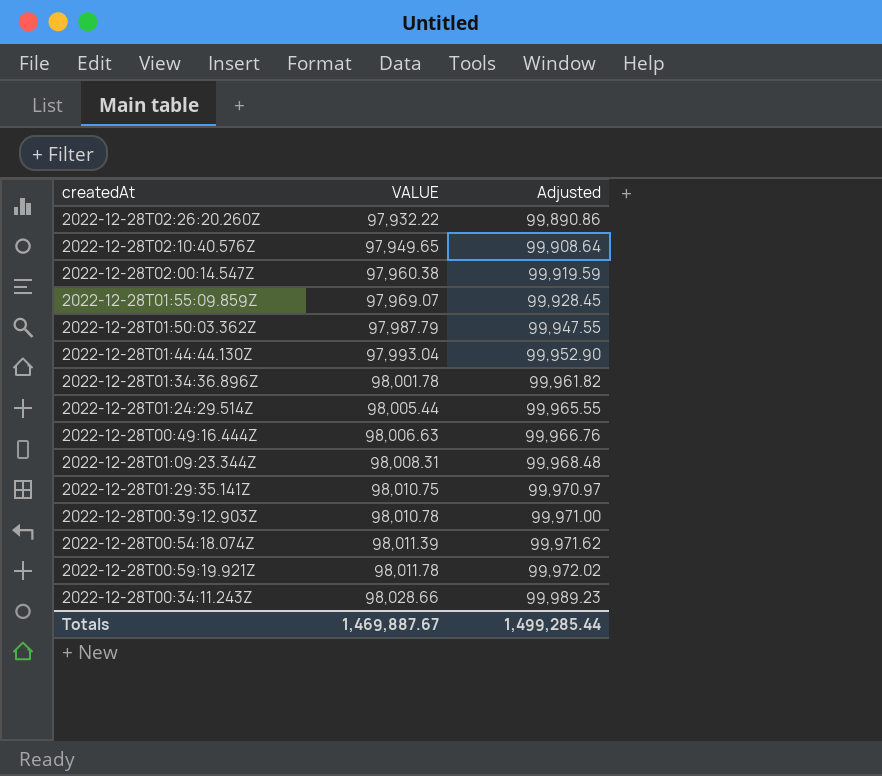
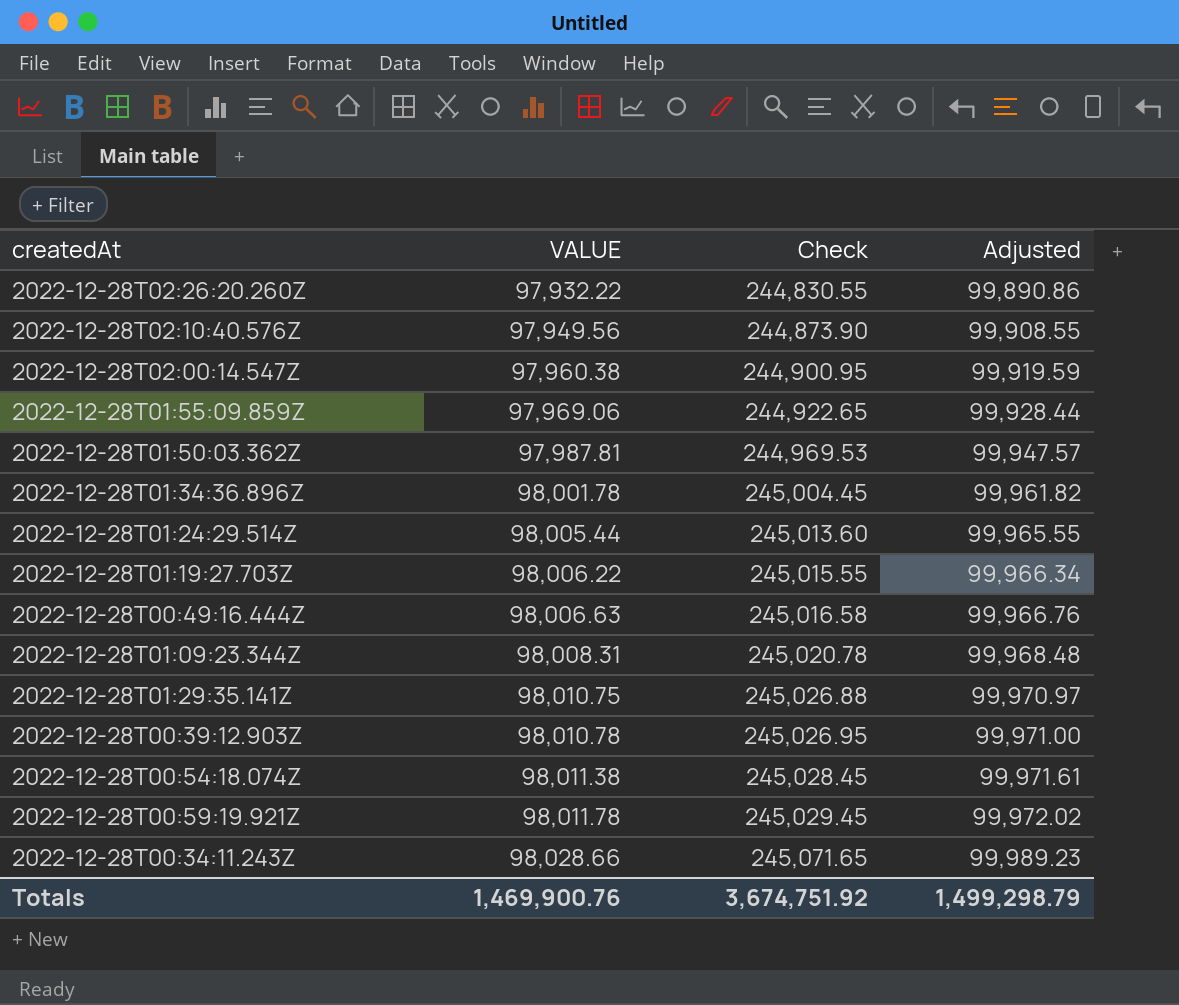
column Check | formula: none -> [VALUE] * 2.5
row 2022-12-28T01:44:44.130Z: 97,993.04 | 99,952.90 -> none
2022-12-28T02:10:40.576Z | VALUE: 97,949.65 -> 97,949.56
2022-12-28T02:10:40.576Z | Adjusted: 99,908.64 -> 99,908.55
2022-12-28T01:55:09.859Z | VALUE: 97,969.07 -> 97,969.06
2022-12-28T01:55:09.859Z | Adjusted: 99,928.45 -> 99,928.44
2022-12-28T01:50:03.362Z | VALUE: 97,987.79 -> 97,987.81
2022-12-28T01:50:03.362Z | Adjusted: 99,947.55 -> 99,947.57
row 2022-12-28T01:19:27.703Z: none -> 98,006.22 | 245,015.55 | 99,966.34
2022-12-28T00:54:18.074Z | VALUE: 98,011.39 -> 98,011.38
2022-12-28T00:54:18.074Z | Adjusted: 99,971.62 -> 99,971.61
Totals | VALUE: 1,469,887.67 -> 1,469,900.76
Totals | Adjusted: 1,499,285.44 -> 1,499,298.79

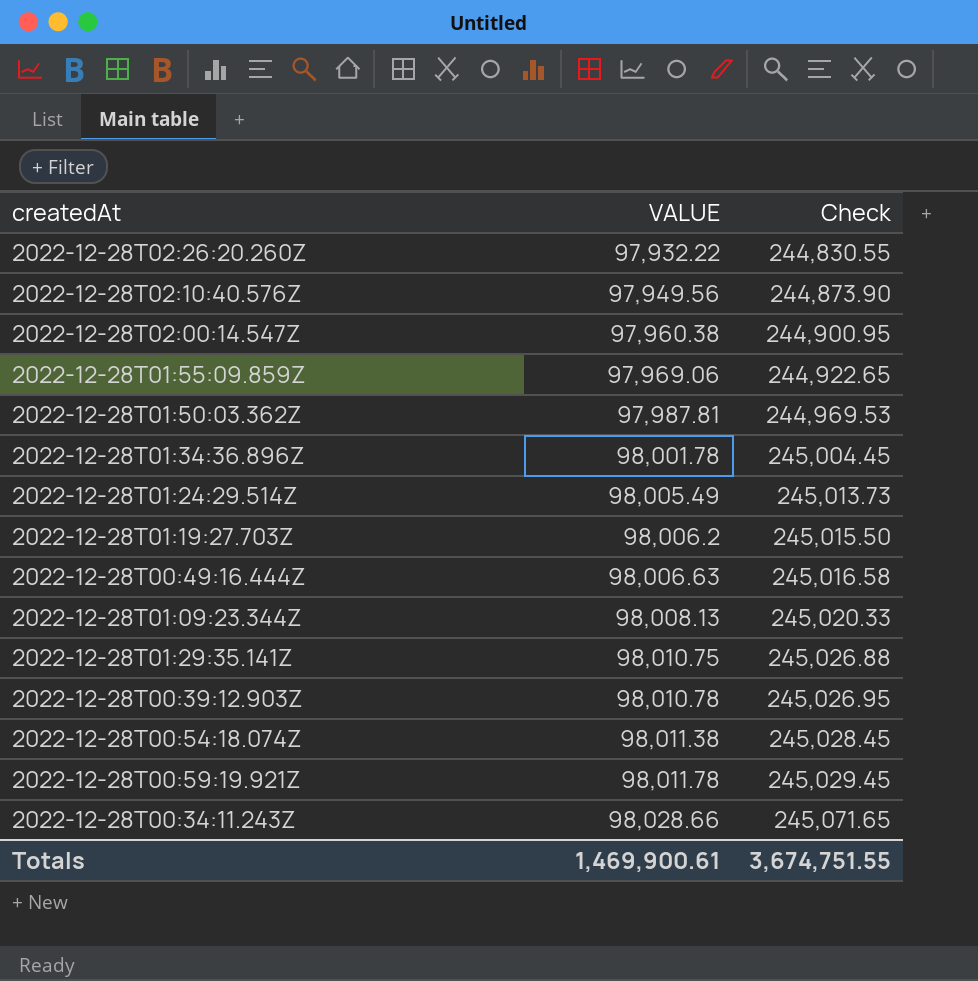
column Adjusted | formula: [VALUE] * 1.02 -> none
2022-12-28T01:24:29.514Z | VALUE: 98,005.44 -> 98,005.49
2022-12-28T01:24:29.514Z | Check: 245,013.60 -> 245,013.73
2022-12-28T01:19:27.703Z | VALUE: 98,006.22 -> 98,006.2
2022-12-28T01:19:27.703Z | Check: 245,015.55 -> 245,015.50
2022-12-28T01:09:23.344Z | VALUE: 98,008.31 -> 98,008.13
2022-12-28T01:09:23.344Z | Check: 245,020.78 -> 245,020.33
Totals | VALUE: 1,469,900.76 -> 1,469,900.61
Totals | Check: 3,674,751.92 -> 3,674,751.55

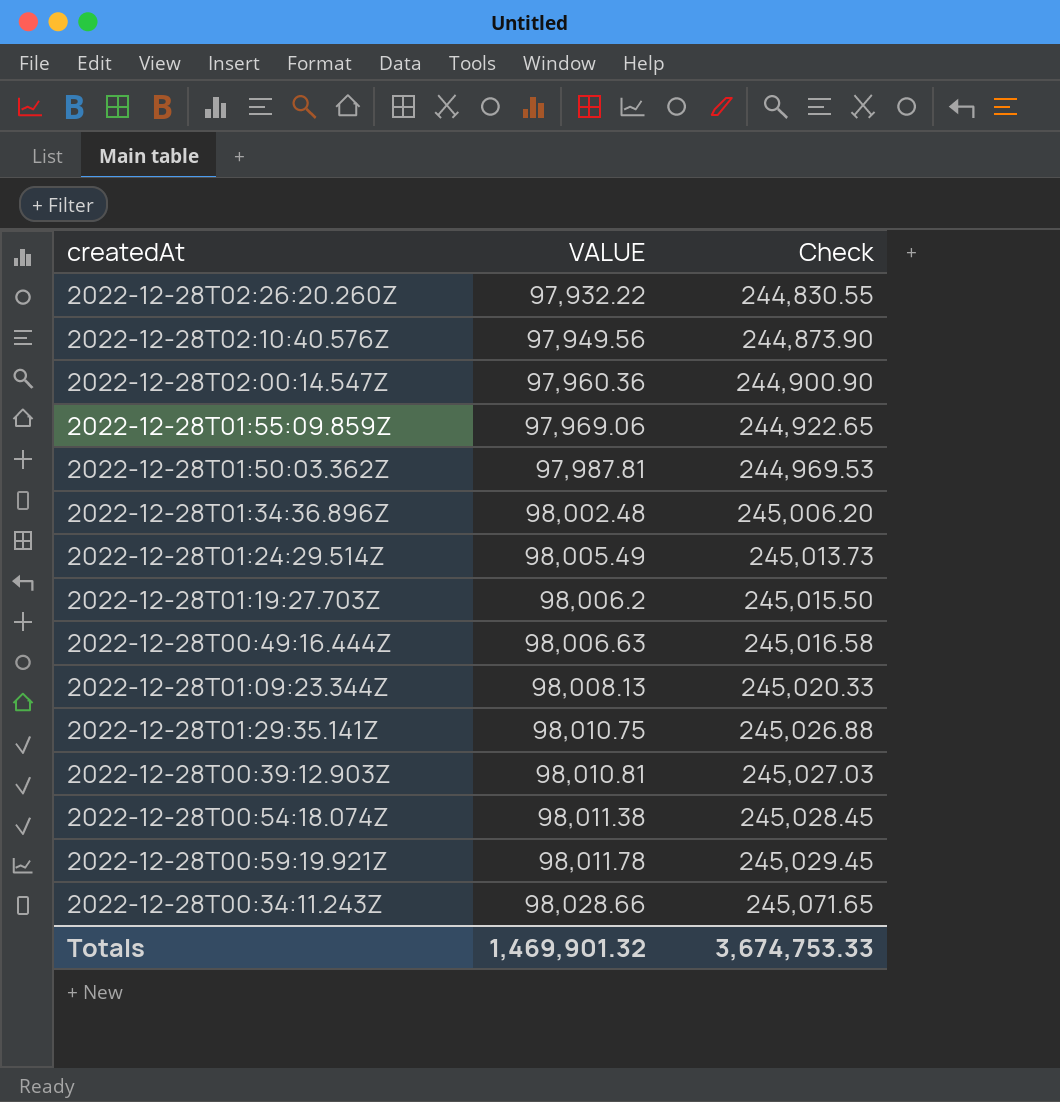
2022-12-28T02:00:14.547Z | VALUE: 97,960.38 -> 97,960.36
2022-12-28T02:00:14.547Z | Check: 244,900.95 -> 244,900.90
2022-12-28T01:34:36.896Z | VALUE: 98,001.78 -> 98,002.48
2022-12-28T01:34:36.896Z | Check: 245,004.45 -> 245,006.20
2022-12-28T00:39:12.903Z | VALUE: 98,010.78 -> 98,010.81
2022-12-28T00:39:12.903Z | Check: 245,026.95 -> 245,027.03
Totals | VALUE: 1,469,900.61 -> 1,469,901.32
Totals | Check: 3,674,751.55 -> 3,674,753.33

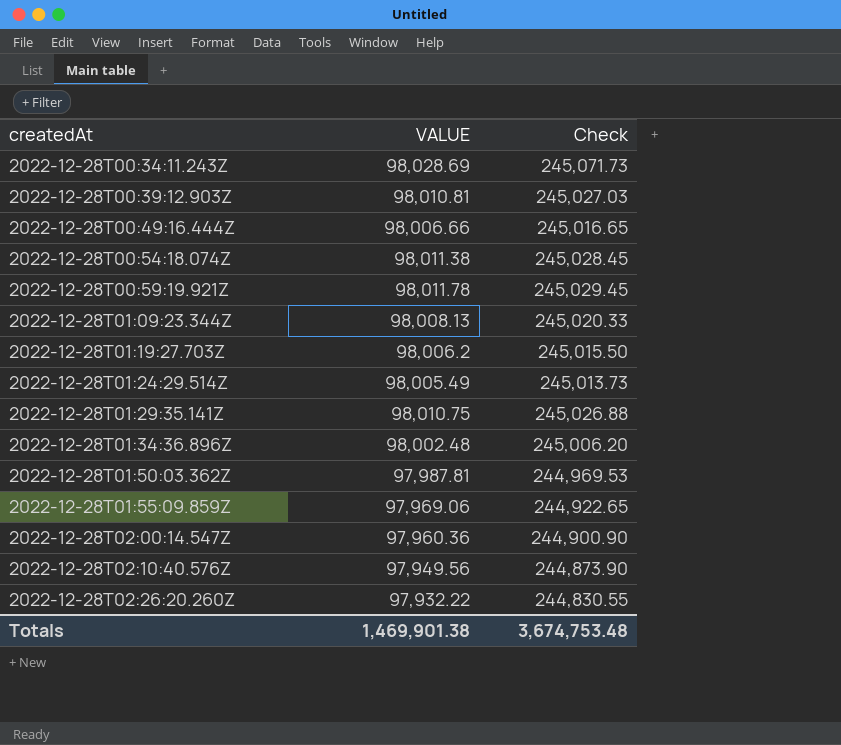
row order: VALUE ascending -> createdAt ascending
2022-12-28T00:34:11.243Z | VALUE: 98,028.66 -> 98,028.69
2022-12-28T00:34:11.243Z | Check: 245,071.65 -> 245,071.73
2022-12-28T00:49:16.444Z | VALUE: 98,006.63 -> 98,006.66
2022-12-28T00:49:16.444Z | Check: 245,016.58 -> 245,016.65
Totals | VALUE: 1,469,901.32 -> 1,469,901.38
Totals | Check: 3,674,753.33 -> 3,674,753.48

